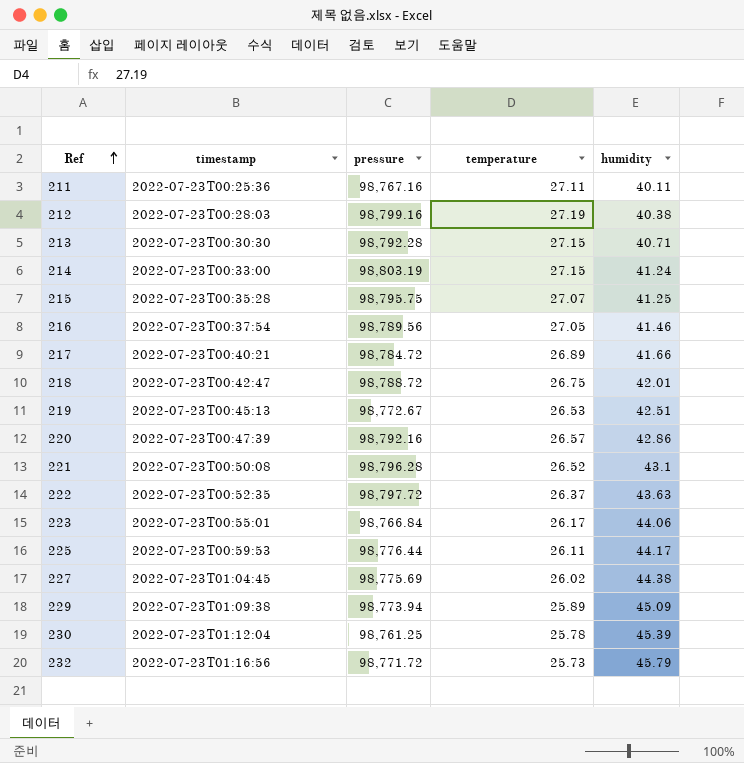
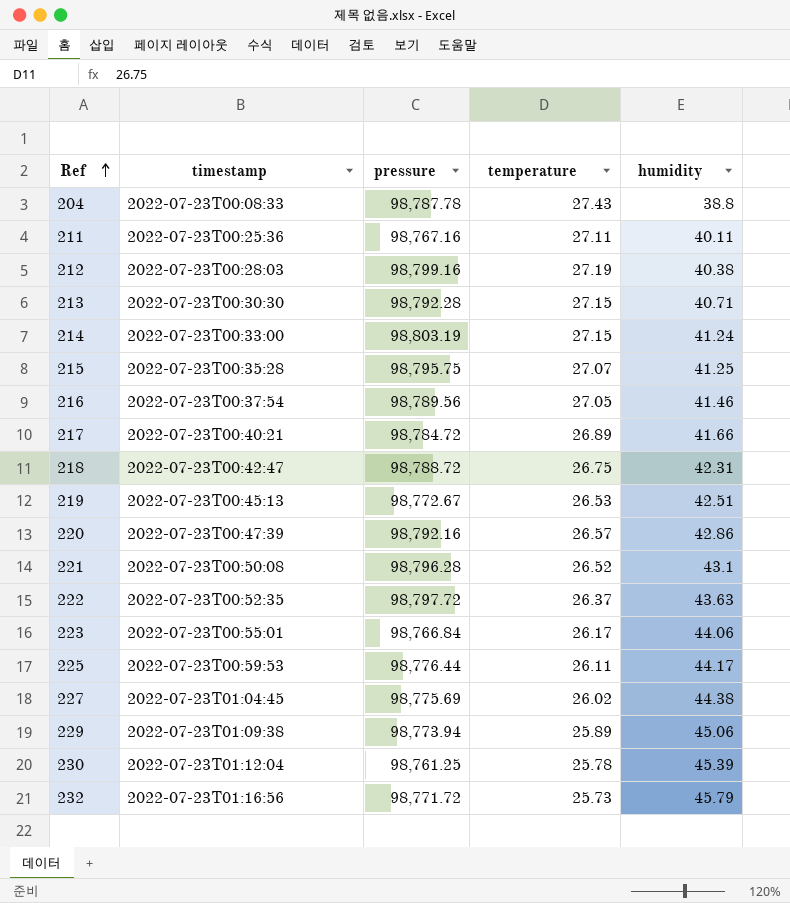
row 204: none -> 2022-07-23T00:08:33 | 98,787.78 | 27.43 | 38.8
218 | humidity: 42.01 -> 42.31
229 | humidity: 45.09 -> 45.06

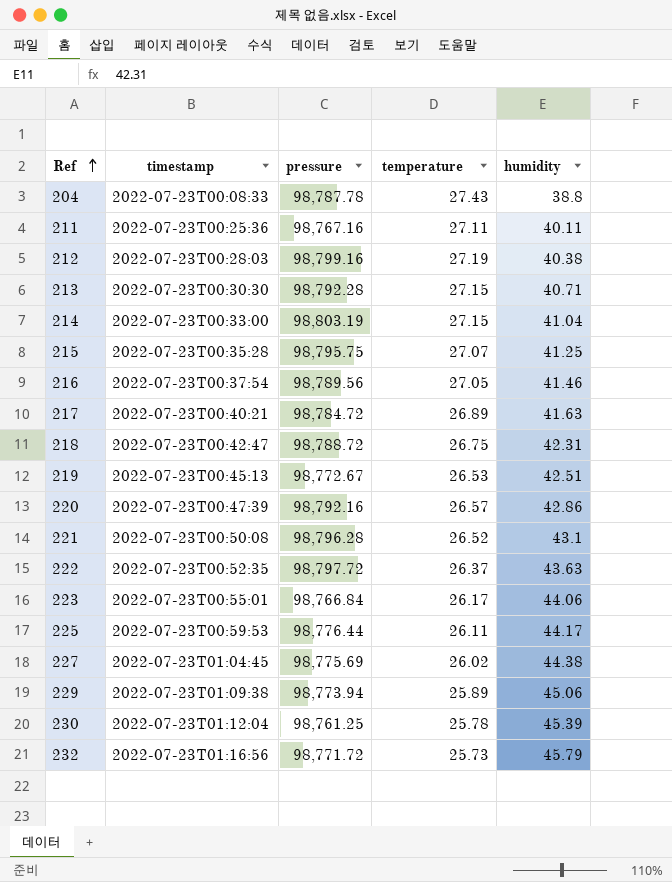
214 | humidity: 41.24 -> 41.04
217 | humidity: 41.66 -> 41.63

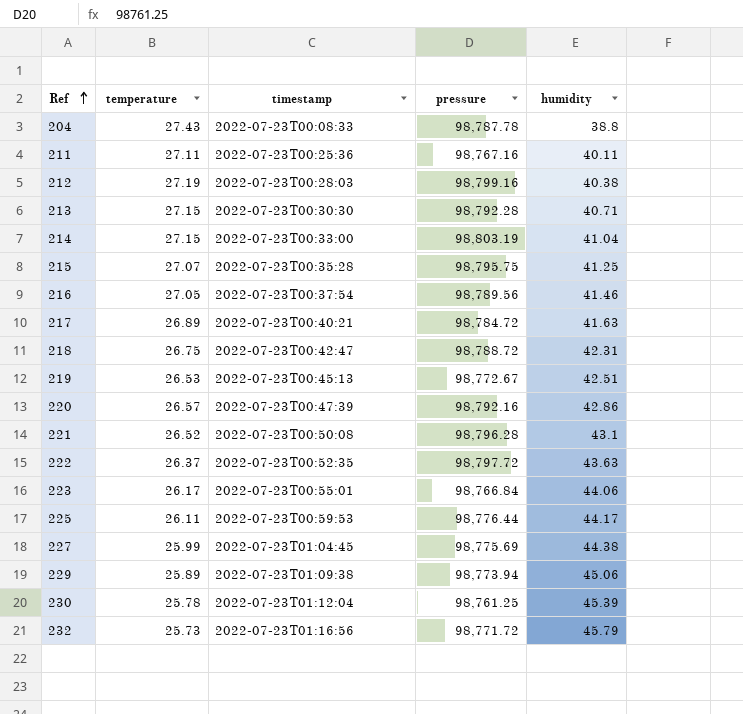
column temperature | position: 4 -> 2
227 | temperature: 26.02 -> 25.99

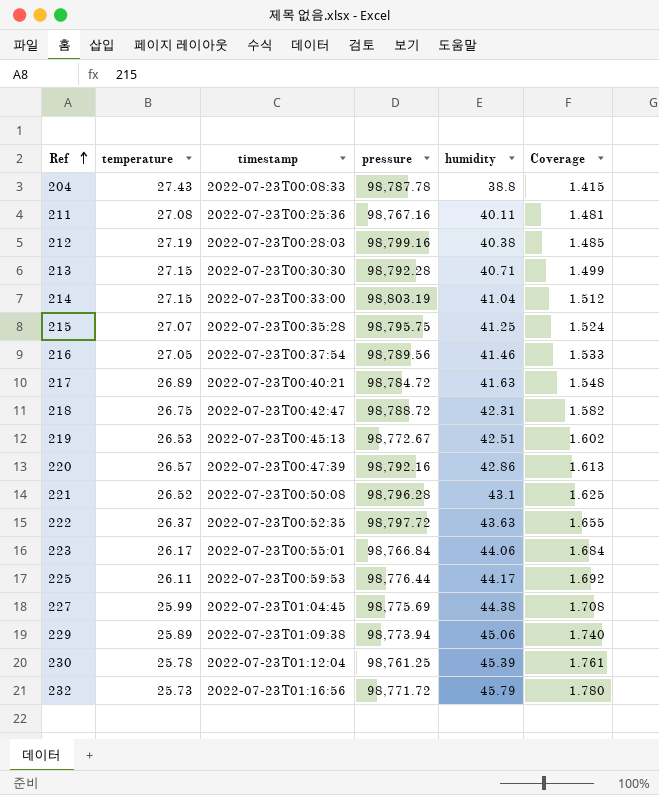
column Coverage | formula: none -> [humidity] / [temperature]
211 | temperature: 27.11 -> 27.08

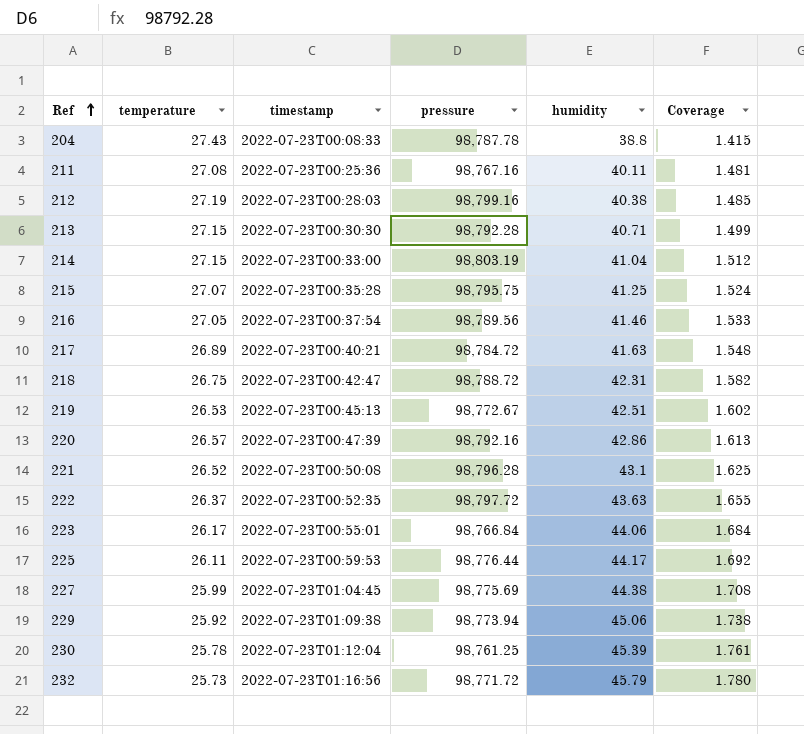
229 | temperature: 25.89 -> 25.92
229 | Coverage: 1.740 -> 1.738

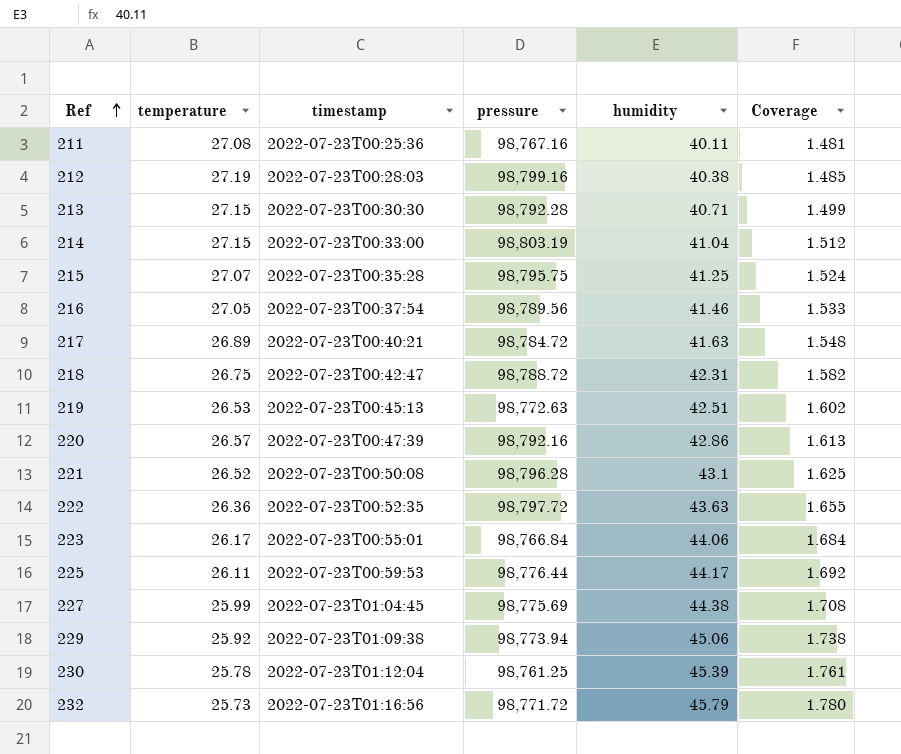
row 204: 27.43 | 2022-07-23T00:08:33 | 98,787.78 | 38.8 | 1.415 -> none
219 | pressure: 98,772.67 -> 98,772.63
222 | temperature: 26.37 -> 26.36

